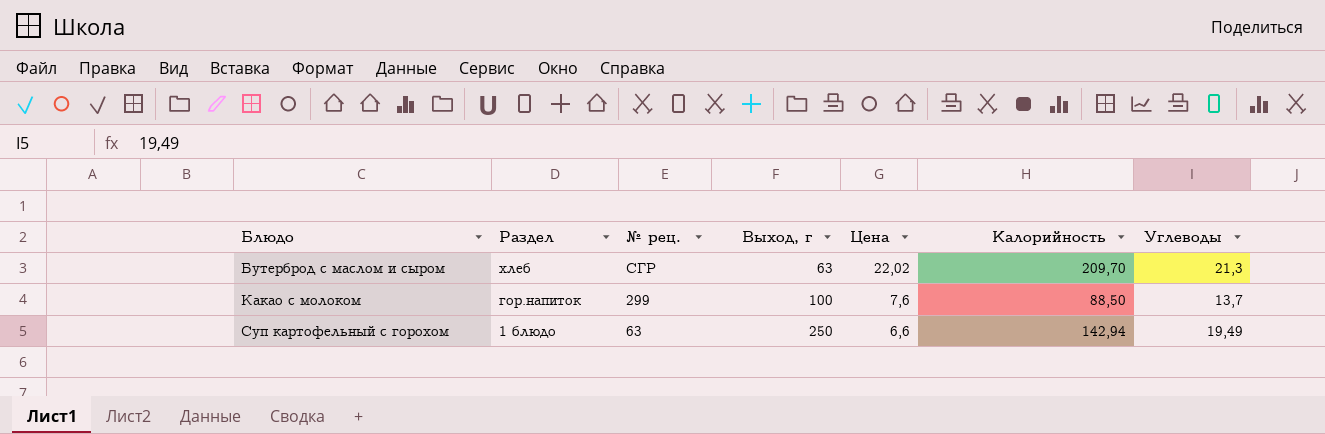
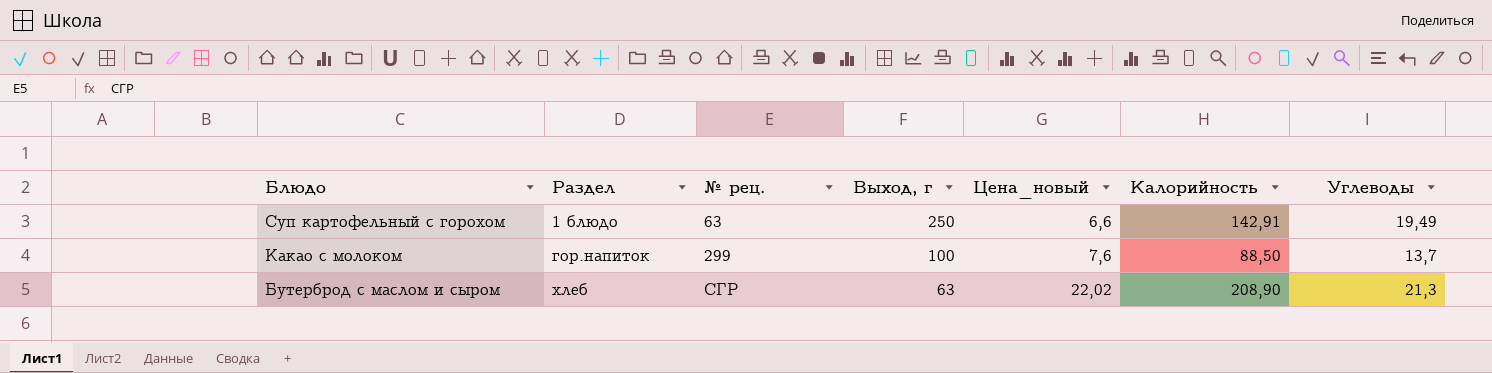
row order: Блюдо ascending -> Блюдо descending
column name: Цена -> Цена_новый
Суп картофельный с горохом | Калорийность: 142,94 -> 142,91
Бутерброд с маслом и сыром | Калорийность: 209,70 -> 208,90

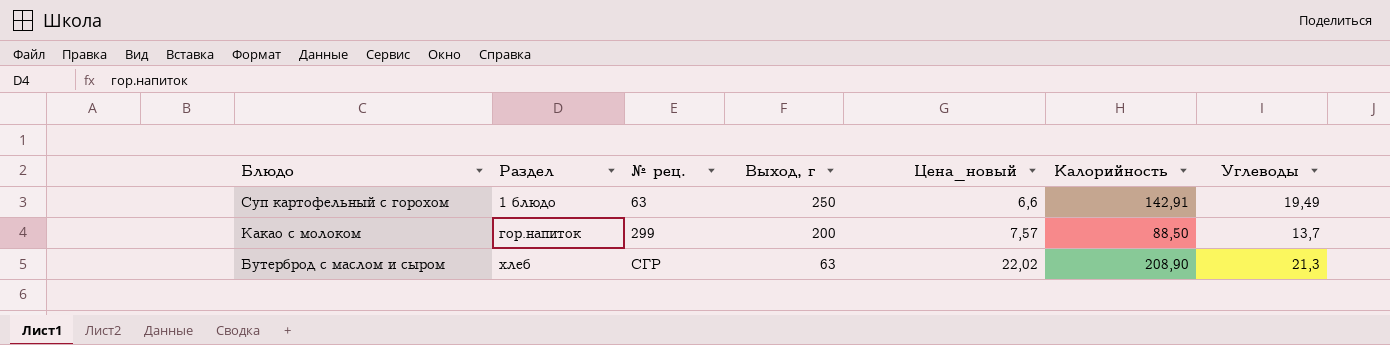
Какао с молоком | Выход, г: 100 -> 200
Какао с молоком | Цена_новый: 7,6 -> 7,57

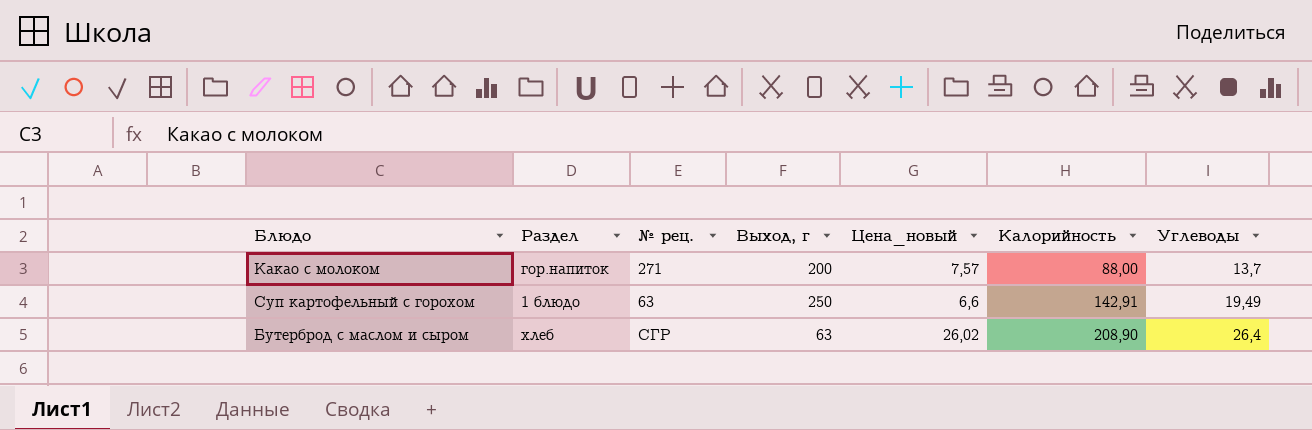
row order: Блюдо descending -> Калорийность ascending
Какао с молоком | № рец.: 299 -> 271
Какао с молоком | Калорийность: 88,50 -> 88,00
Бутерброд с маслом и сыром | Цена_новый: 22,02 -> 26,02
Бутерброд с маслом и сыром | Углеводы: 21,3 -> 26,4

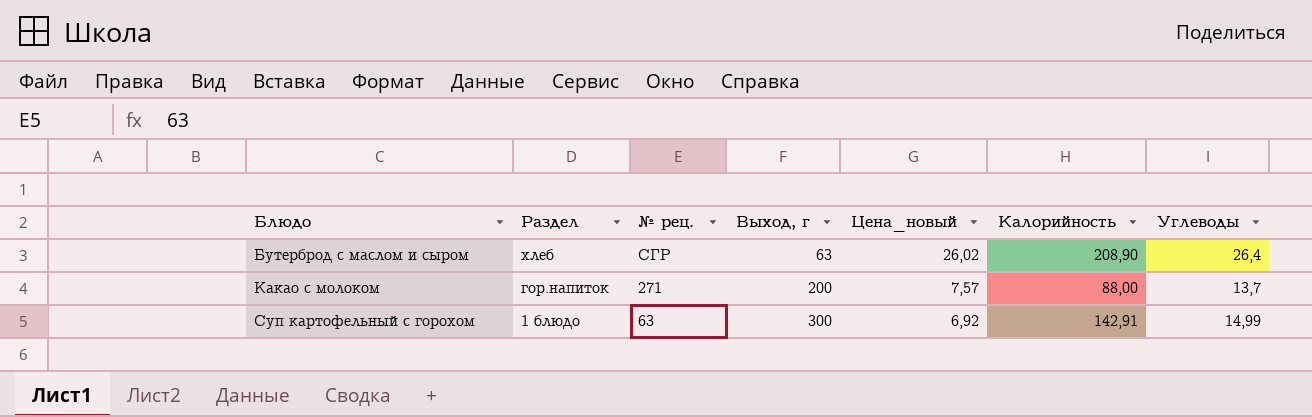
row order: Калорийность ascending -> Блюдо ascending
Суп картофельный с горохом | Выход, г: 250 -> 300
Суп картофельный с горохом | Цена_новый: 6,6 -> 6,92
Суп картофельный с горохом | Углеводы: 19,49 -> 14,99

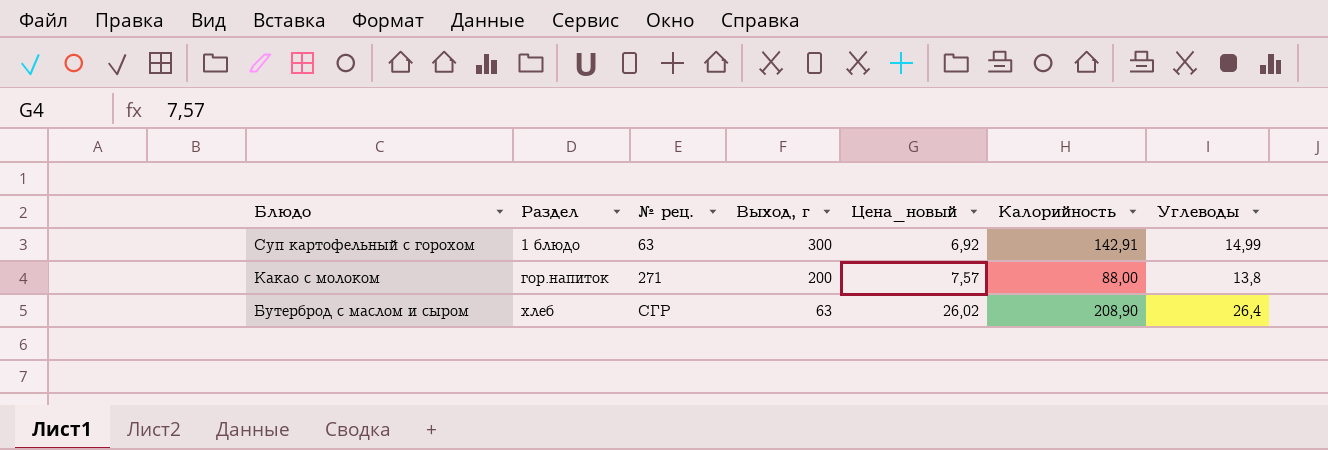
row order: Блюдо ascending -> Блюдо descending
Какао с молоком | Углеводы: 13,7 -> 13,8

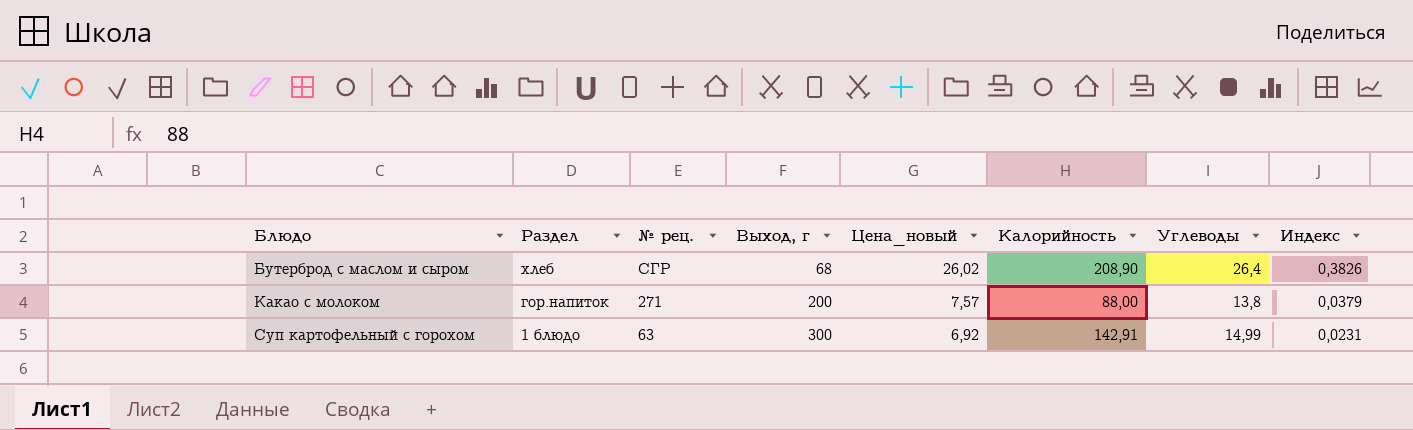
row order: Блюдо descending -> Блюдо ascending
column Индекс | formula: none -> [Цена_новый] / [Выход, г]
Бутерброд с маслом и сыром | Выход, г: 63 -> 68

